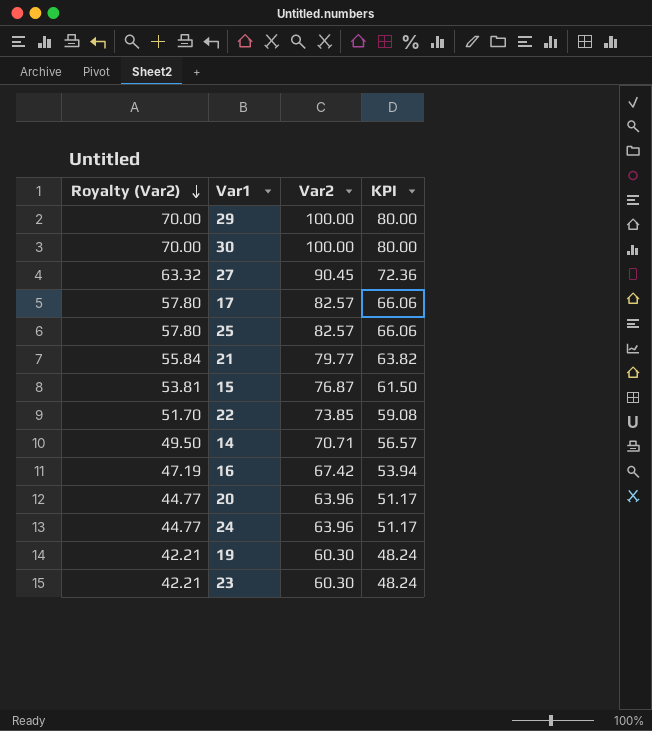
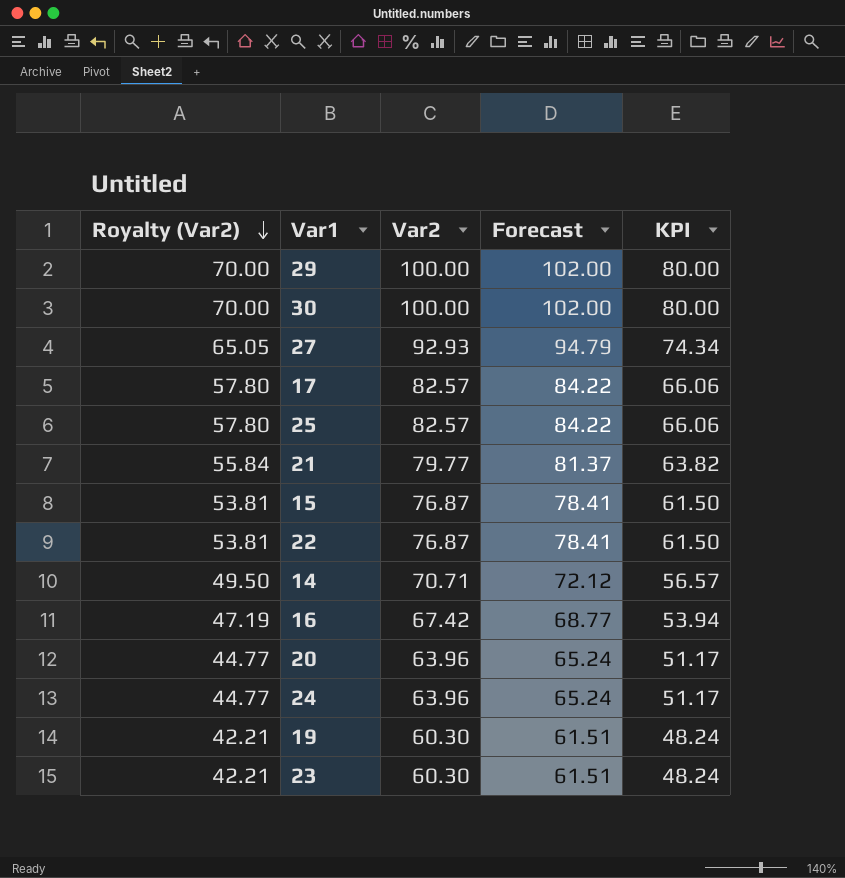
column Forecast | formula: none -> [Var2] * 1.02
27 | Royalty (Var2): 63.32 -> 65.05
27 | Var2: 90.45 -> 92.93
27 | KPI: 72.36 -> 74.34
22 | Royalty (Var2): 51.70 -> 53.81
22 | Var2: 73.85 -> 76.87
22 | KPI: 59.08 -> 61.50

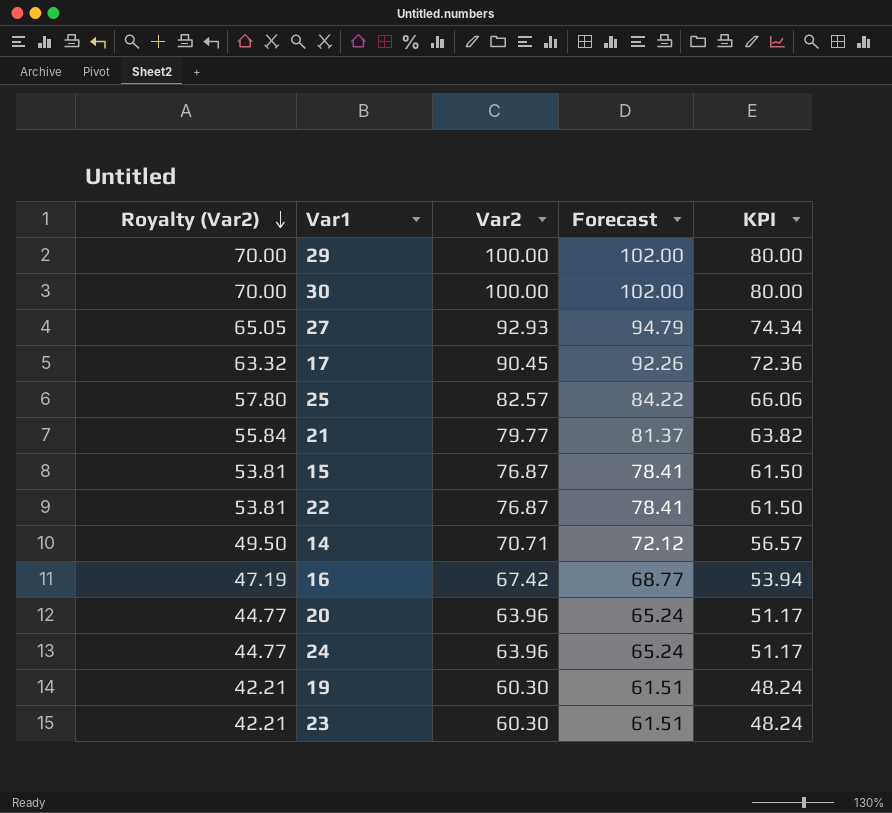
17 | Royalty (Var2): 57.80 -> 63.32
17 | Var2: 82.57 -> 90.45
17 | Forecast: 84.22 -> 92.26
17 | KPI: 66.06 -> 72.36

